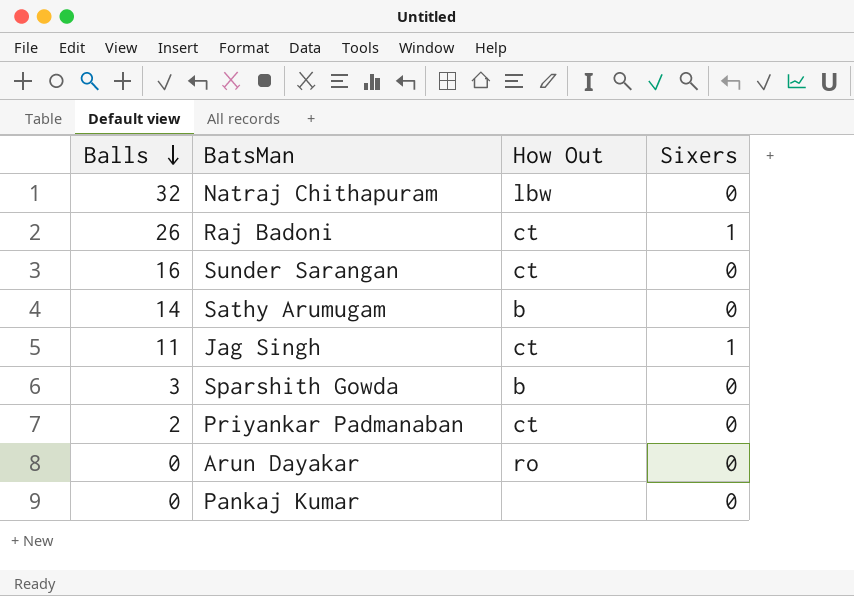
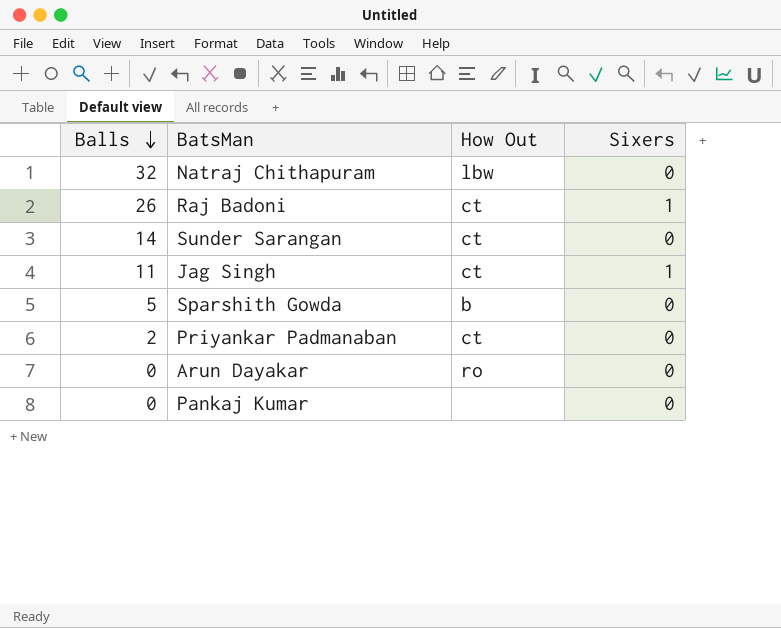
row Sathy Arumugam: 14 | b | 0 -> none
Sunder Sarangan | Balls: 16 -> 14
Sparshith Gowda | Balls: 3 -> 5

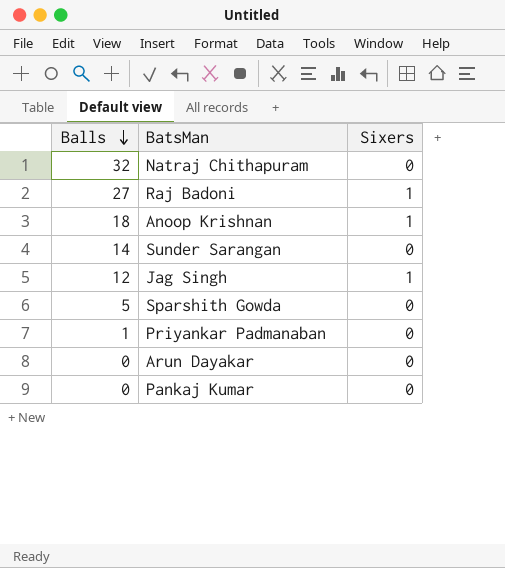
column How Out | position: 3 -> none
Raj Badoni | Balls: 26 -> 27
row Anoop Krishnan: none -> 18 | 1
Jag Singh | Balls: 11 -> 12
Priyankar Padmanaban | Balls: 2 -> 1

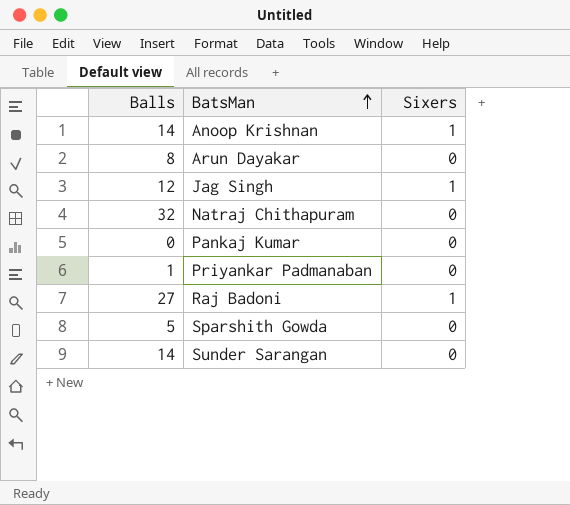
row order: Balls descending -> BatsMan ascending
Anoop Krishnan | Balls: 18 -> 14
Arun Dayakar | Balls: 0 -> 8

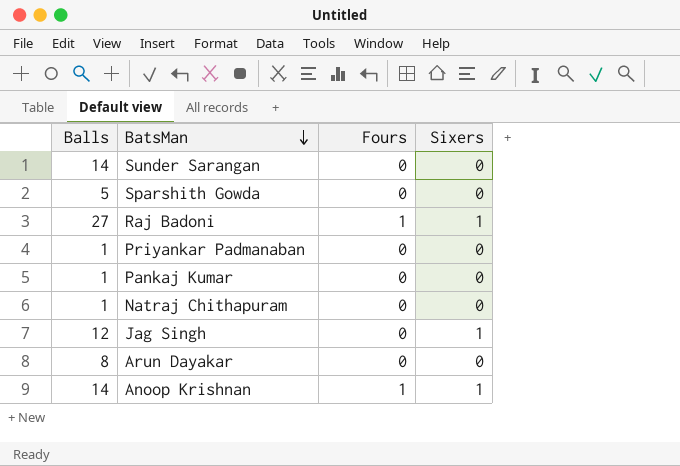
row order: BatsMan ascending -> BatsMan descending
column Fours | position: none -> 3
Pankaj Kumar | Balls: 0 -> 1
Natraj Chithapuram | Balls: 32 -> 1

